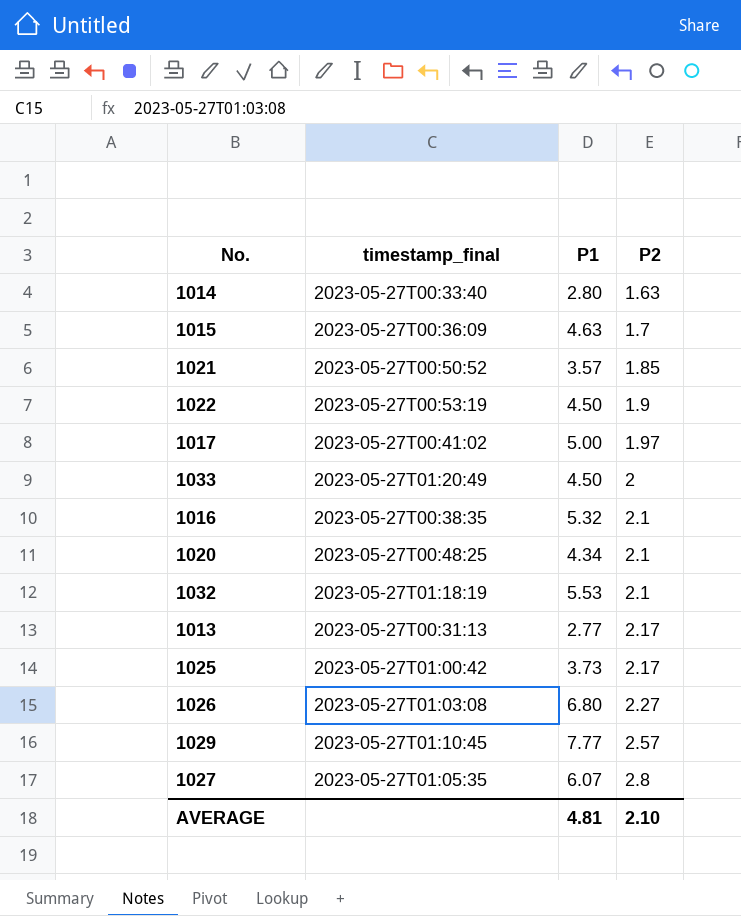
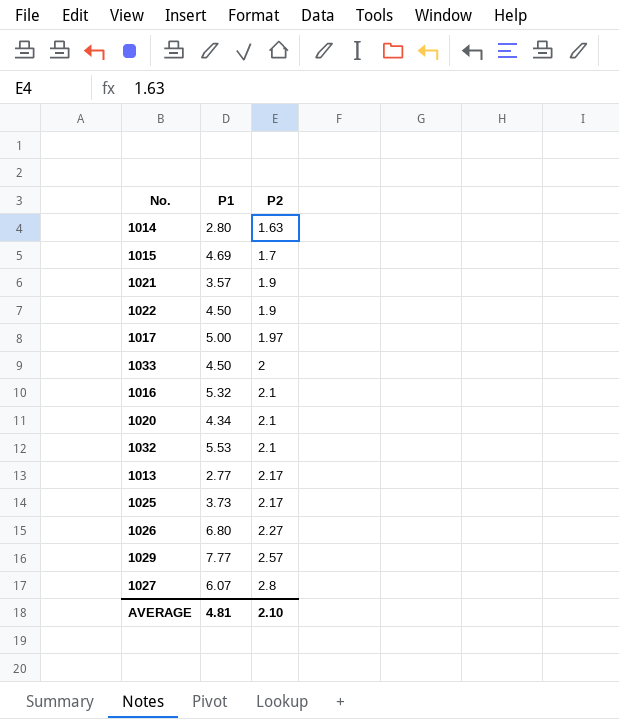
column timestamp_final | position: 2 -> none
1015 | P1: 4.63 -> 4.69
1021 | P2: 1.85 -> 1.9

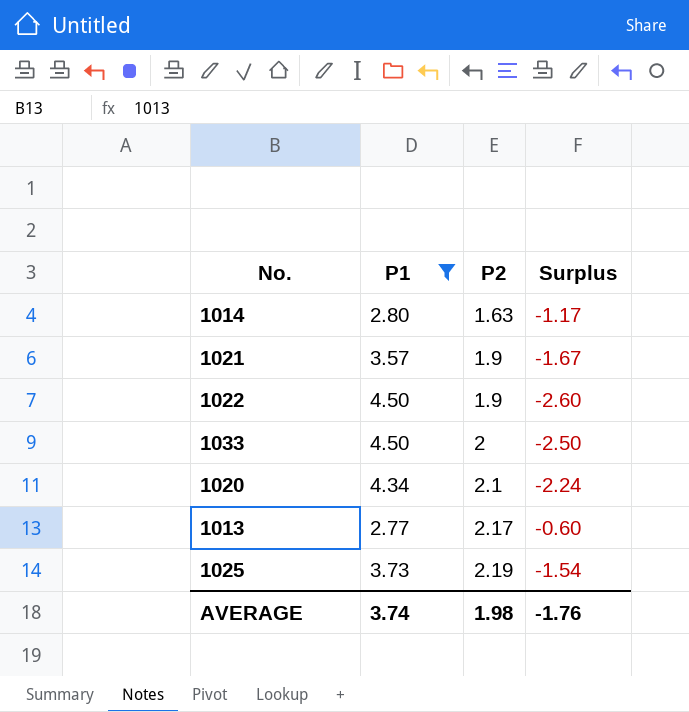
filter: none -> P1 <= 4.50
column Surplus | formula: none -> [P2] - [P1]
1025 | P2: 2.17 -> 2.19
AVERAGE | P1: 4.81 -> 3.74
AVERAGE | P2: 2.10 -> 1.98

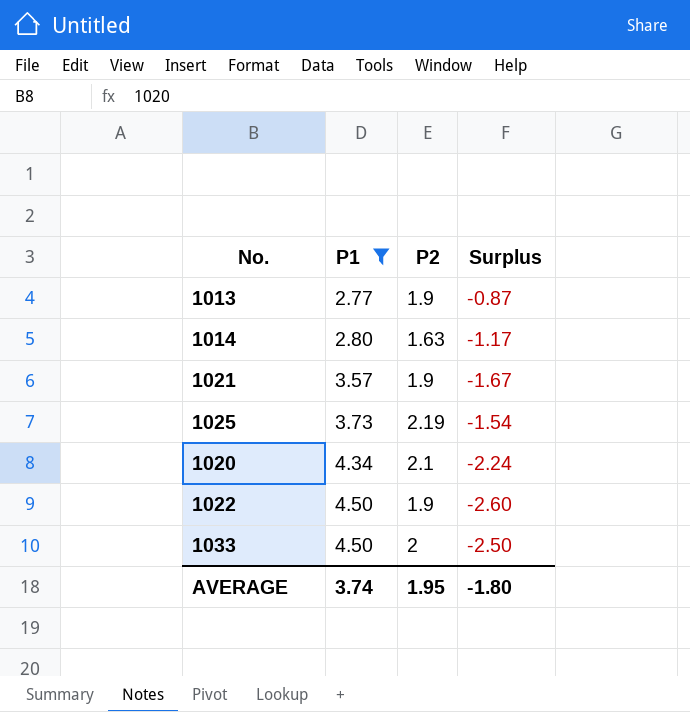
row order: P2 ascending -> P1 ascending
1013 | P2: 2.17 -> 1.9
1013 | Surplus: -0.60 -> -0.87
AVERAGE | P2: 1.98 -> 1.95
AVERAGE | Surplus: -1.76 -> -1.80

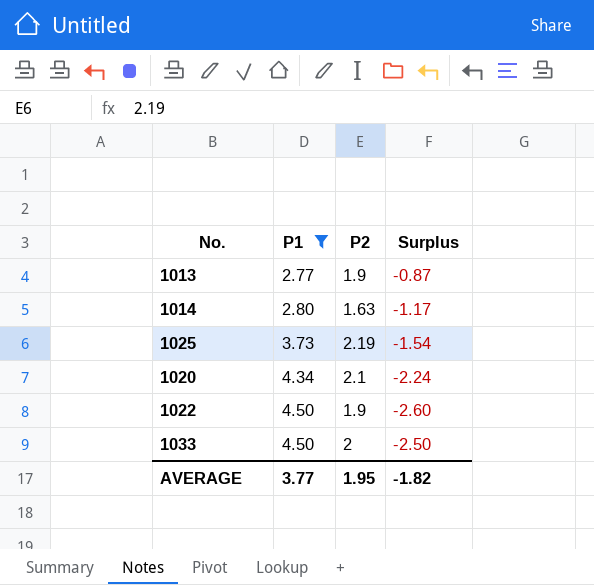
row 1021: 3.57 | 1.9 | -1.67 -> none
AVERAGE | P1: 3.74 -> 3.77
AVERAGE | Surplus: -1.80 -> -1.82

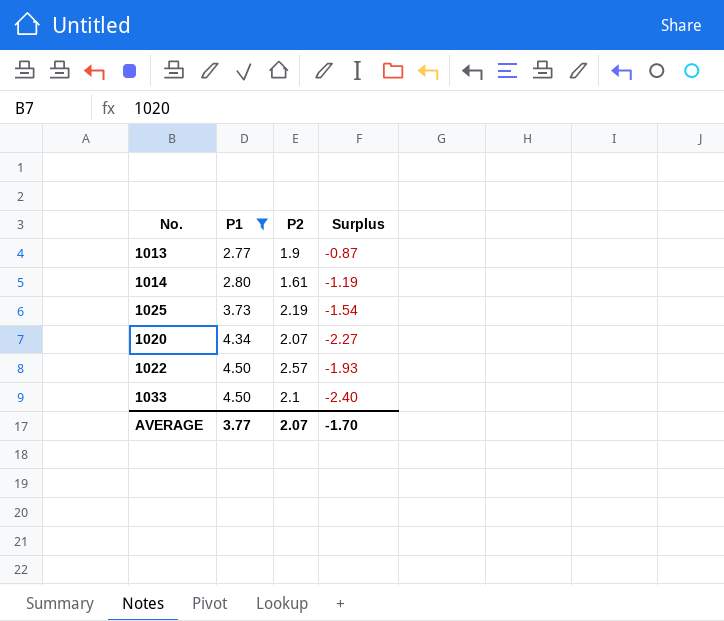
1014 | P2: 1.63 -> 1.61
1014 | Surplus: -1.17 -> -1.19
1020 | P2: 2.1 -> 2.07
1020 | Surplus: -2.24 -> -2.27
1022 | P2: 1.9 -> 2.57
1022 | Surplus: -2.60 -> -1.93
1033 | P2: 2 -> 2.1
1033 | Surplus: -2.50 -> -2.40
AVERAGE | P2: 1.95 -> 2.07
AVERAGE | Surplus: -1.82 -> -1.70

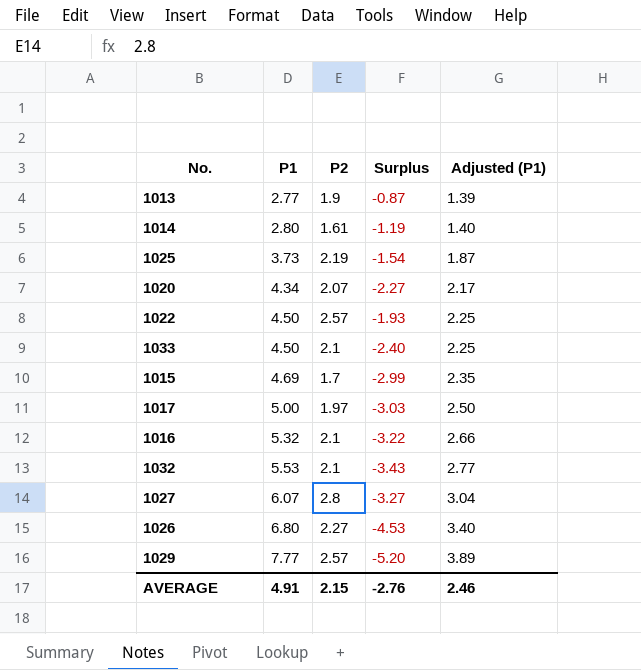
filter: P1 <= 4.50 -> none
column Adjusted (P1) | formula: none -> [P1] * 0.5
AVERAGE | P1: 3.77 -> 4.91
AVERAGE | P2: 2.07 -> 2.15
AVERAGE | Surplus: -1.70 -> -2.76

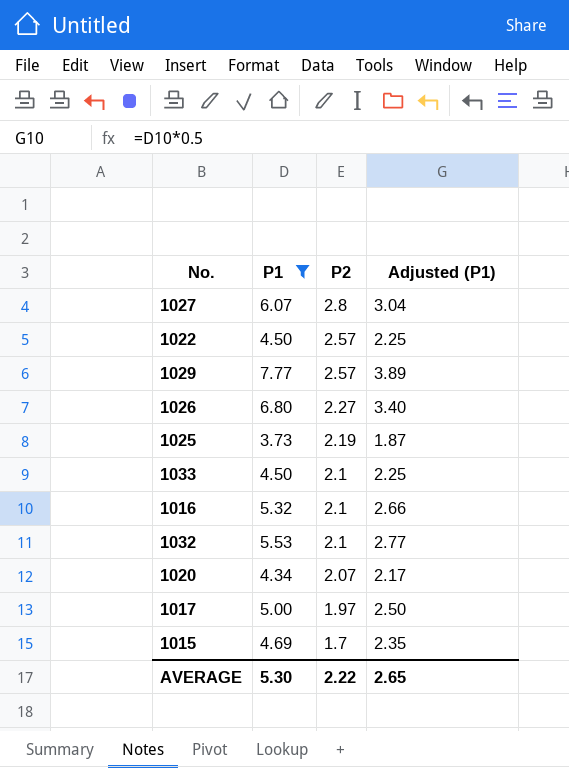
filter: none -> P1 >= 3.73
row order: P1 ascending -> P2 descending
column Surplus | formula: [P2] - [P1] -> none
AVERAGE | P1: 4.91 -> 5.30
AVERAGE | P2: 2.15 -> 2.22
AVERAGE | Adjusted (P1): 2.46 -> 2.65

